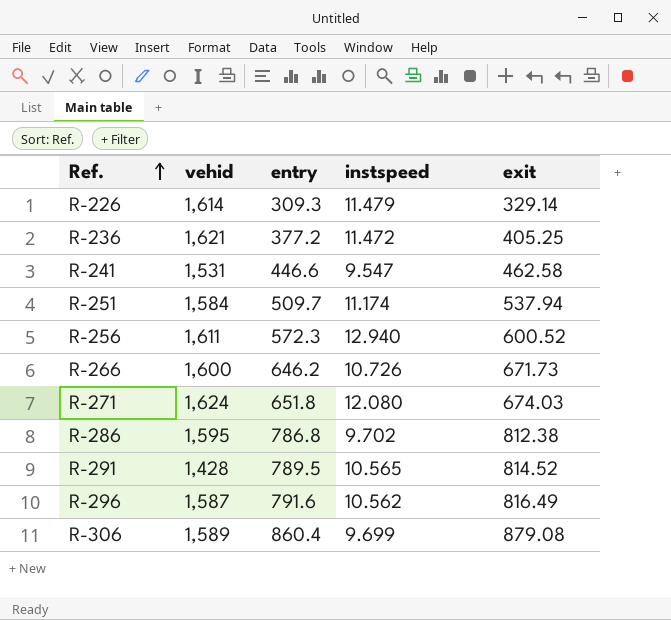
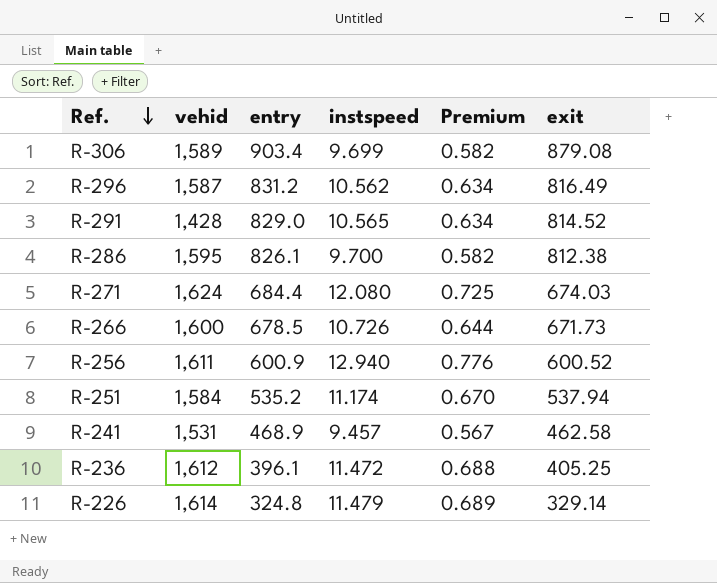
row order: Ref. ascending -> Ref. descending
column Premium | formula: none -> [instspeed] * 0.06
R-306 | entry: 860.4 -> 903.4
R-296 | entry: 791.6 -> 831.2
R-291 | entry: 789.5 -> 829.0
R-286 | entry: 786.8 -> 826.1
R-286 | instspeed: 9.702 -> 9.700
R-271 | entry: 651.8 -> 684.4
R-266 | entry: 646.2 -> 678.5
R-256 | entry: 572.3 -> 600.9
R-251 | entry: 509.7 -> 535.2
R-241 | entry: 446.6 -> 468.9
R-241 | instspeed: 9.547 -> 9.457
R-236 | vehid: 1,621 -> 1,612
R-236 | entry: 377.2 -> 396.1
R-226 | entry: 309.3 -> 324.8

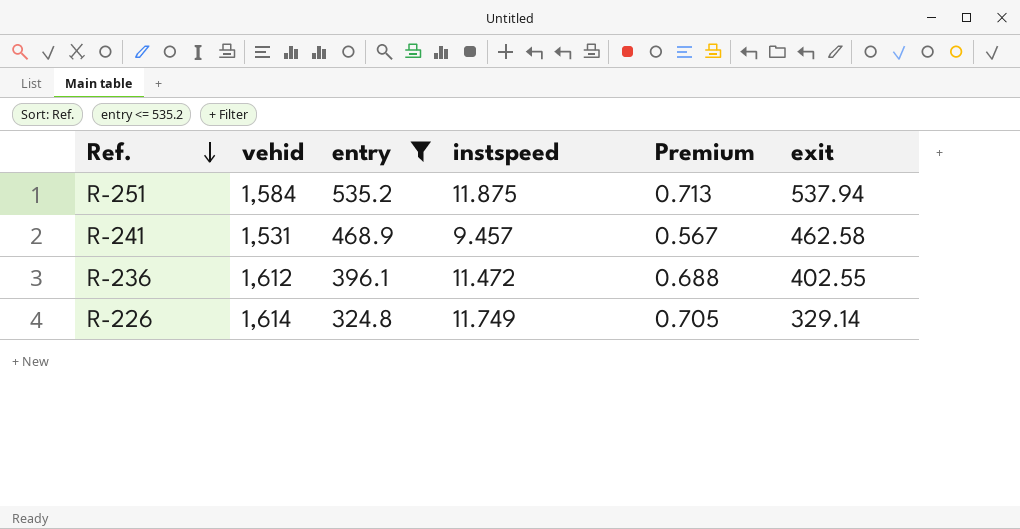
filter: none -> entry <= 535.2
R-251 | instspeed: 11.174 -> 11.875
R-251 | Premium: 0.670 -> 0.713
R-236 | exit: 405.25 -> 402.55
R-226 | instspeed: 11.479 -> 11.749
R-226 | Premium: 0.689 -> 0.705

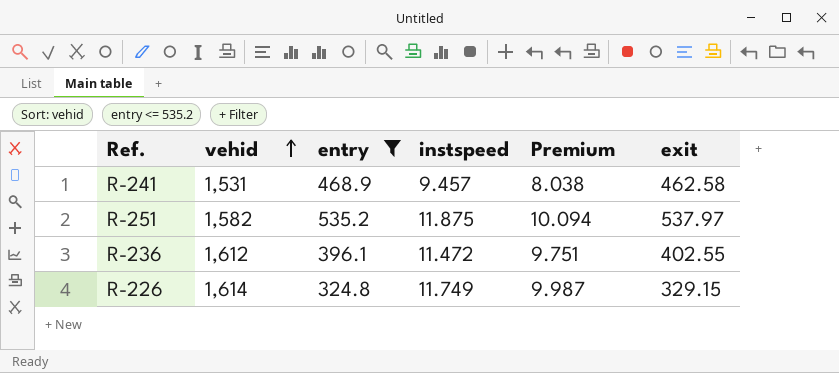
row order: Ref. descending -> vehid ascending
column Premium | formula: [instspeed] * 0.06 -> [instspeed] * 0.85
R-251 | vehid: 1,584 -> 1,582
R-251 | exit: 537.94 -> 537.97
R-226 | exit: 329.14 -> 329.15

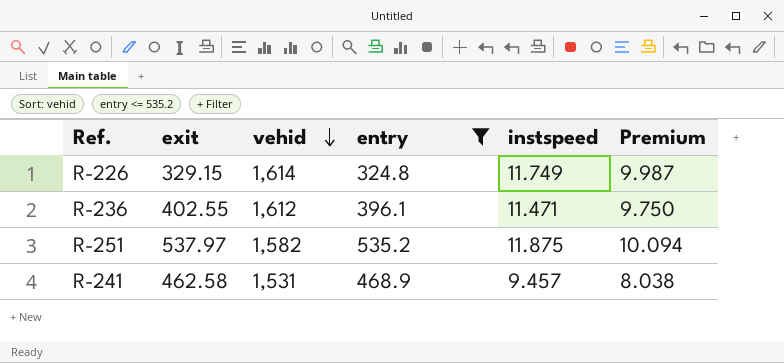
row order: vehid ascending -> vehid descending
column exit | position: 6 -> 2
R-236 | instspeed: 11.472 -> 11.471
R-236 | Premium: 9.751 -> 9.750

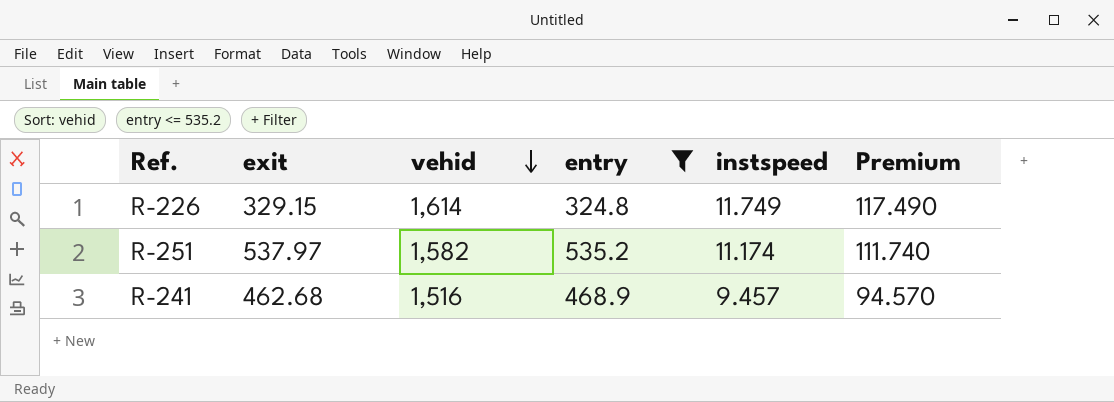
column Premium | formula: [instspeed] * 0.85 -> [instspeed] * 10
row R-236: 402.55 | 1,612 | 396.1 | 11.471 | 9.750 -> none
R-251 | instspeed: 11.875 -> 11.174
R-241 | exit: 462.58 -> 462.68
R-241 | vehid: 1,531 -> 1,516

